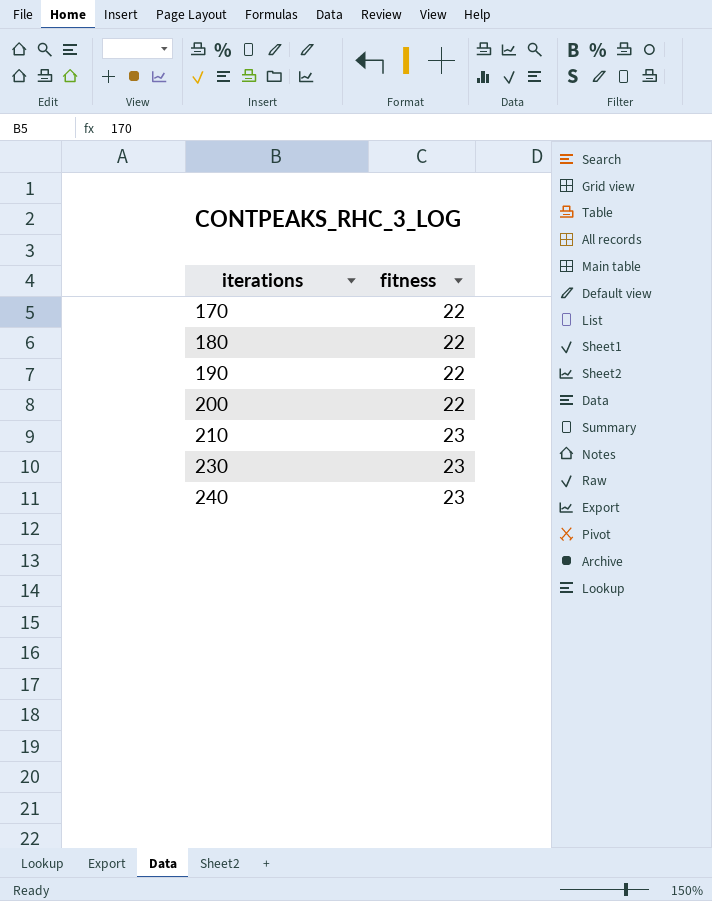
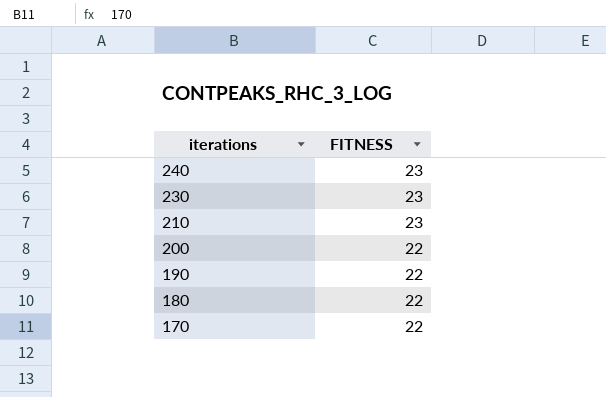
row order: iterations ascending -> iterations descending
column name: fitness -> FITNESS

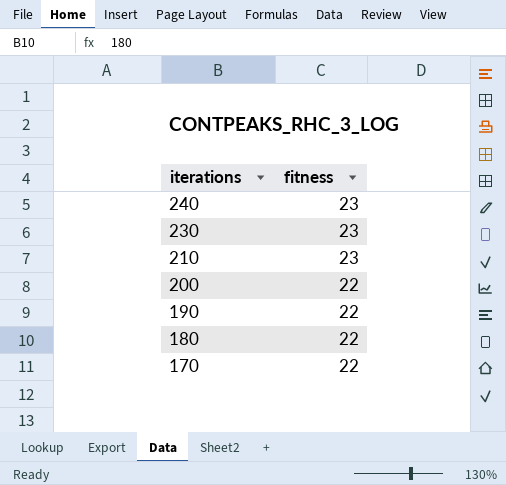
column name: FITNESS -> fitness

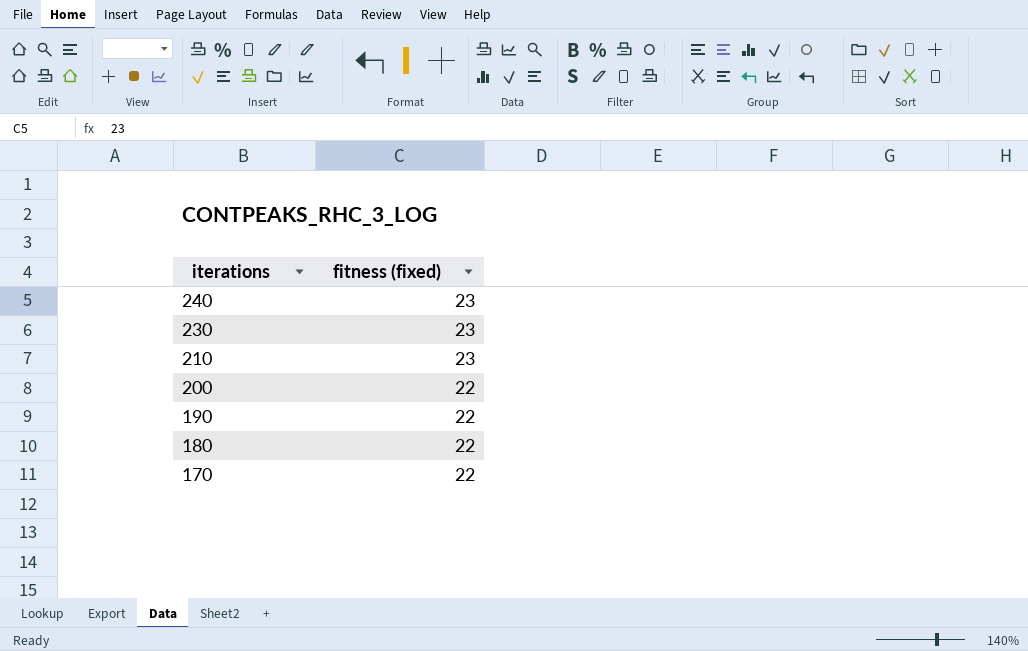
column name: fitness -> fitness (fixed)

